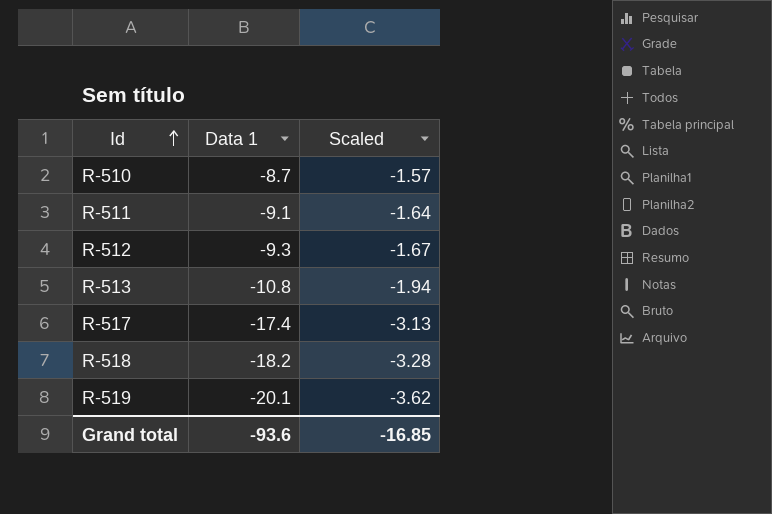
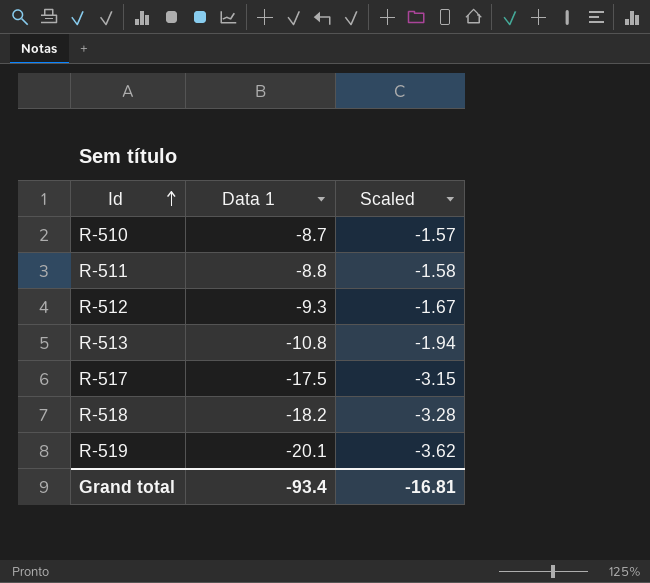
R-511 | Data 1: -9.1 -> -8.8
R-511 | Scaled: -1.64 -> -1.58
R-517 | Data 1: -17.4 -> -17.5
R-517 | Scaled: -3.13 -> -3.15
Grand total | Data 1: -93.6 -> -93.4
Grand total | Scaled: -16.85 -> -16.81

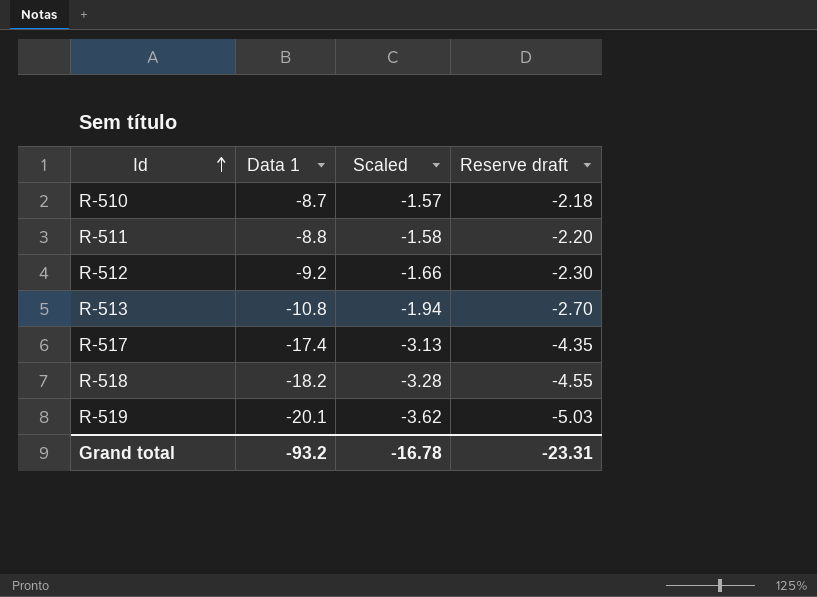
column Reserve draft | formula: none -> [Data 1] * 0.25
R-512 | Data 1: -9.3 -> -9.2
R-512 | Scaled: -1.67 -> -1.66
R-517 | Data 1: -17.5 -> -17.4
R-517 | Scaled: -3.15 -> -3.13
Grand total | Data 1: -93.4 -> -93.2
Grand total | Scaled: -16.81 -> -16.78

